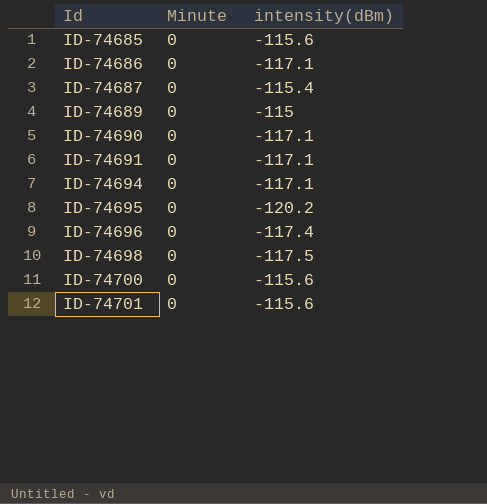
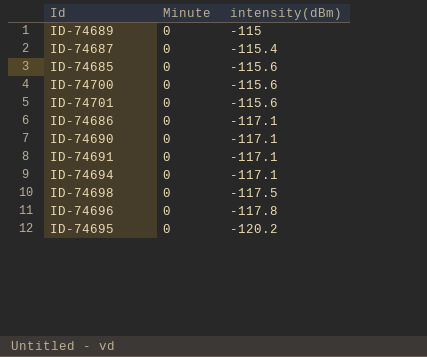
row order: Id ascending -> intensity(dBm) descending
ID-74696 | intensity(dBm): -117.4 -> -117.8

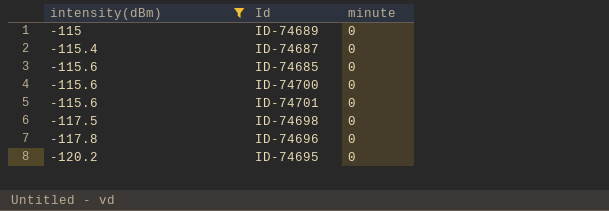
filter: none -> intensity(dBm) != -117.1
column intensity(dBm) | position: 3 -> 1
column name: Minute -> minute

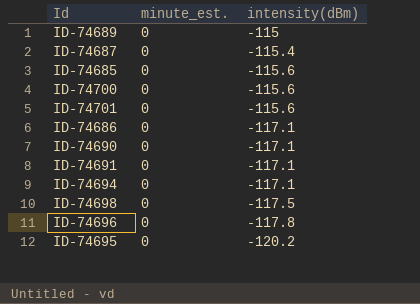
filter: intensity(dBm) != -117.1 -> none
column name: minute -> minute_est.
column intensity(dBm) | position: 1 -> 3

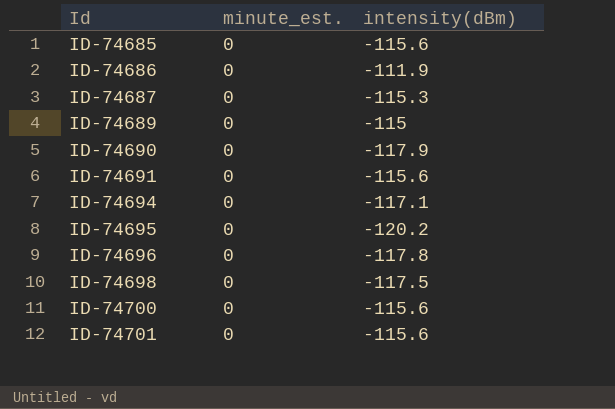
row order: intensity(dBm) descending -> Id ascending
ID-74686 | intensity(dBm): -117.1 -> -111.9
ID-74687 | intensity(dBm): -115.4 -> -115.3
ID-74690 | intensity(dBm): -117.1 -> -117.9
ID-74691 | intensity(dBm): -117.1 -> -115.6

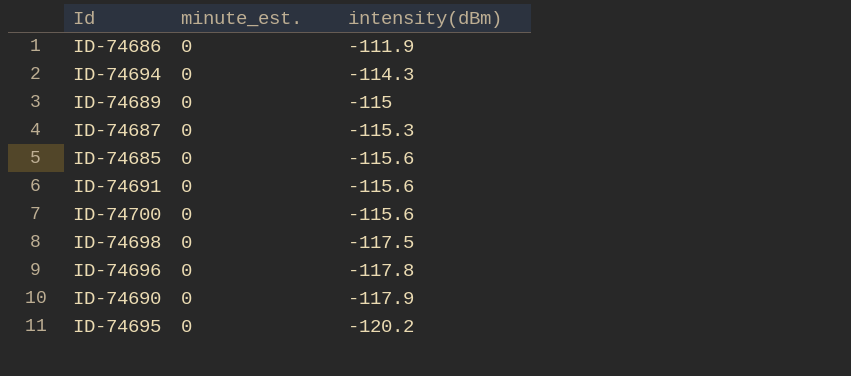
row order: Id ascending -> intensity(dBm) descending
row ID-74701: 0 | -115.6 -> none
ID-74694 | intensity(dBm): -117.1 -> -114.3

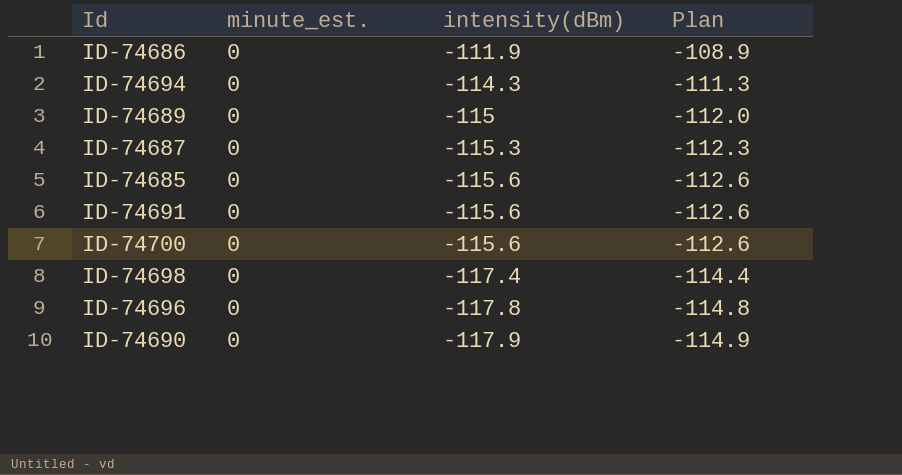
column Plan | formula: none -> [intensity(dBm)] + 3
row ID-74695: 0 | -120.2 -> none
ID-74698 | intensity(dBm): -117.5 -> -117.4

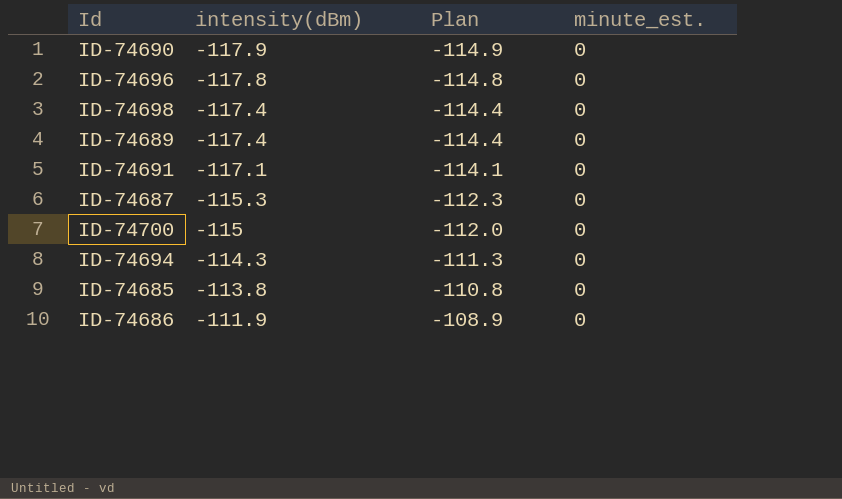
row order: intensity(dBm) descending -> intensity(dBm) ascending
column minute_est. | position: 2 -> 4
ID-74689 | intensity(dBm): -115 -> -117.4
ID-74689 | Plan: -112.0 -> -114.4
ID-74691 | intensity(dBm): -115.6 -> -117.1
ID-74691 | Plan: -112.6 -> -114.1
ID-74700 | intensity(dBm): -115.6 -> -115
ID-74700 | Plan: -112.6 -> -112.0
ID-74685 | intensity(dBm): -115.6 -> -113.8
ID-74685 | Plan: -112.6 -> -110.8

